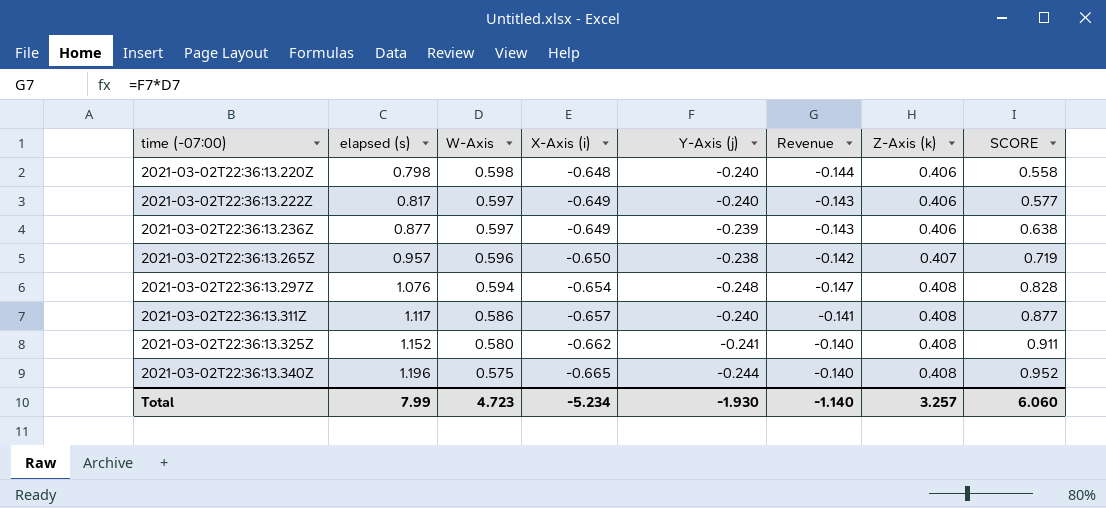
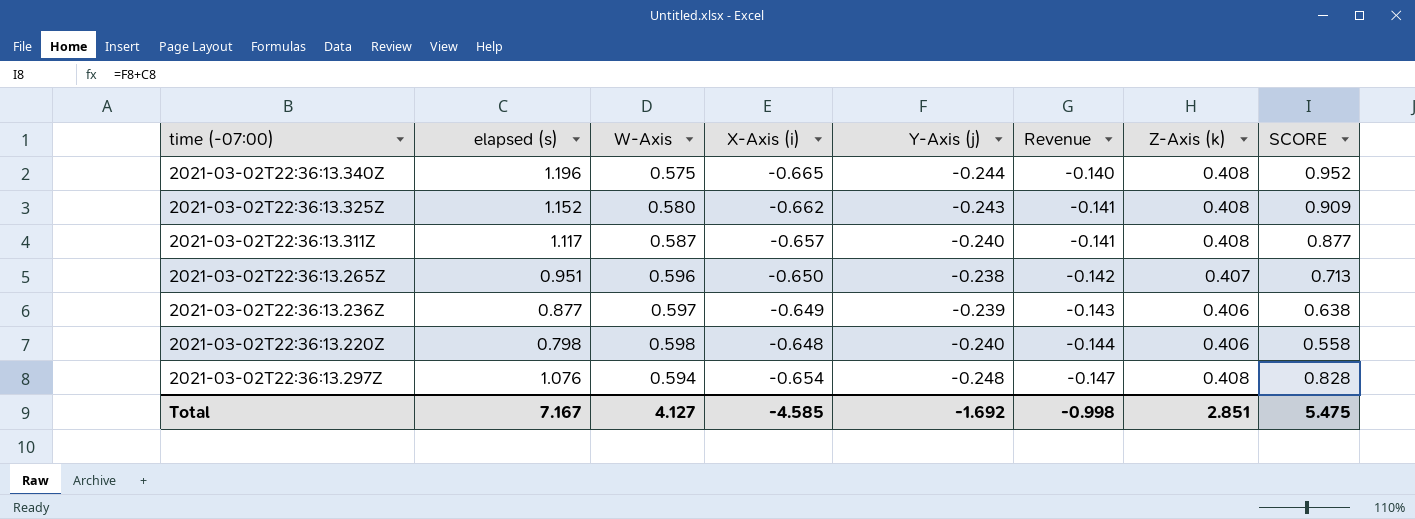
row order: time (-07:00) ascending -> Revenue descending
row 2021-03-02T22:36:13.222Z: 0.817 | 0.597 | -0.649 | -0.240 | -0.143 | 0.406 | 0.577 -> none
2021-03-02T22:36:13.325Z | Y-Axis (j): -0.241 -> -0.243
2021-03-02T22:36:13.325Z | Revenue: -0.140 -> -0.141
2021-03-02T22:36:13.325Z | SCORE: 0.911 -> 0.909
2021-03-02T22:36:13.311Z | W-Axis: 0.586 -> 0.587
2021-03-02T22:36:13.265Z | elapsed (s): 0.957 -> 0.951
2021-03-02T22:36:13.265Z | SCORE: 0.719 -> 0.713
Total | elapsed (s): 7.99 -> 7.167
Total | W-Axis: 4.723 -> 4.127
Total | X-Axis (i): -5.234 -> -4.585
Total | Y-Axis (j): -1.930 -> -1.692
Total | Revenue: -1.140 -> -0.998
Total | Z-Axis (k): 3.257 -> 2.851
Total | SCORE: 6.060 -> 5.475

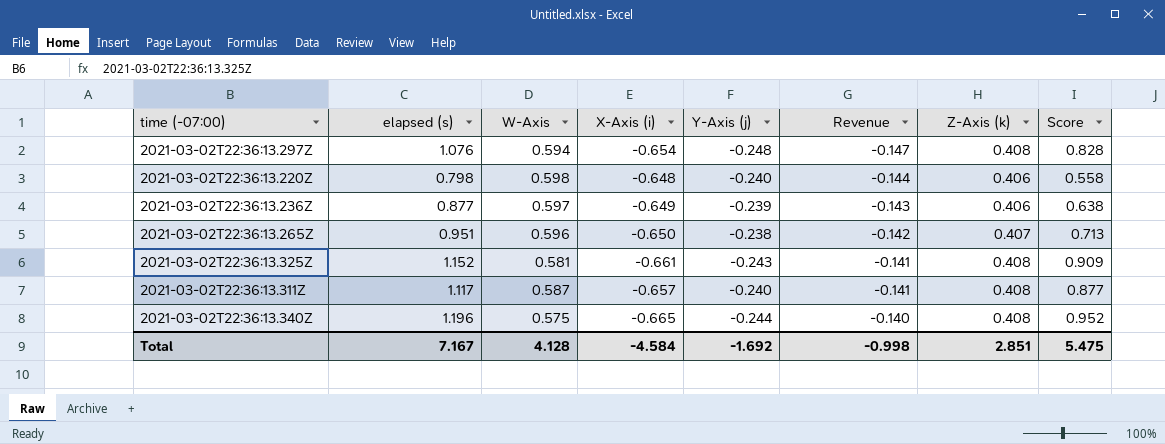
row order: Revenue descending -> Revenue ascending
column name: SCORE -> Score
2021-03-02T22:36:13.325Z | W-Axis: 0.580 -> 0.581
2021-03-02T22:36:13.325Z | X-Axis (i): -0.662 -> -0.661
Total | W-Axis: 4.127 -> 4.128
Total | X-Axis (i): -4.585 -> -4.584

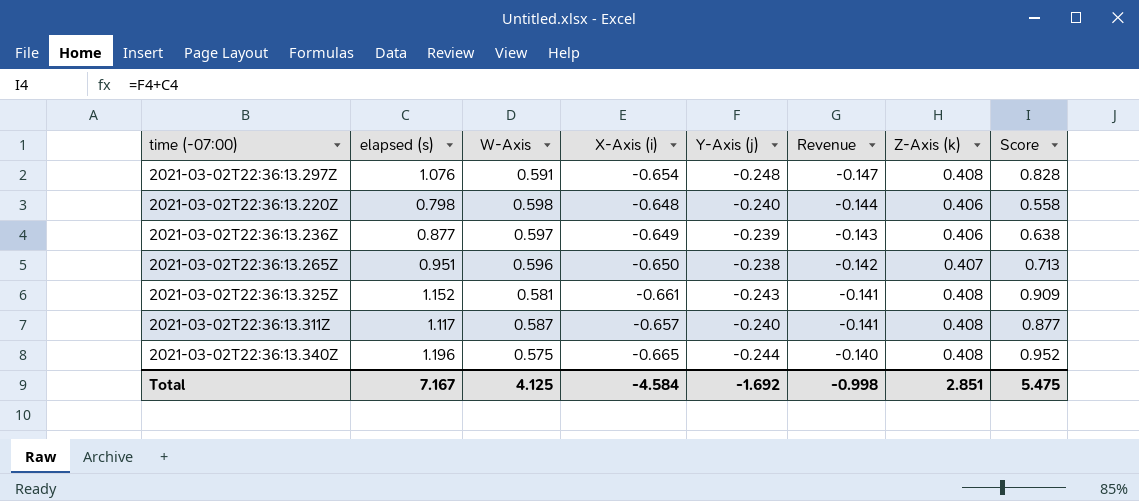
2021-03-02T22:36:13.297Z | W-Axis: 0.594 -> 0.591
Total | W-Axis: 4.128 -> 4.125

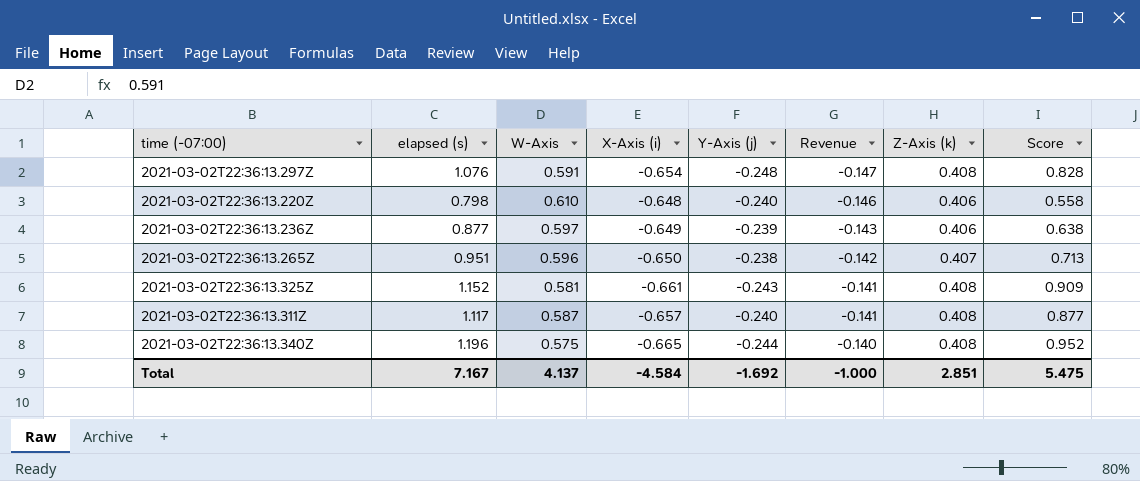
2021-03-02T22:36:13.220Z | W-Axis: 0.598 -> 0.610
2021-03-02T22:36:13.220Z | Revenue: -0.144 -> -0.146
Total | W-Axis: 4.125 -> 4.137
Total | Revenue: -0.998 -> -1.000

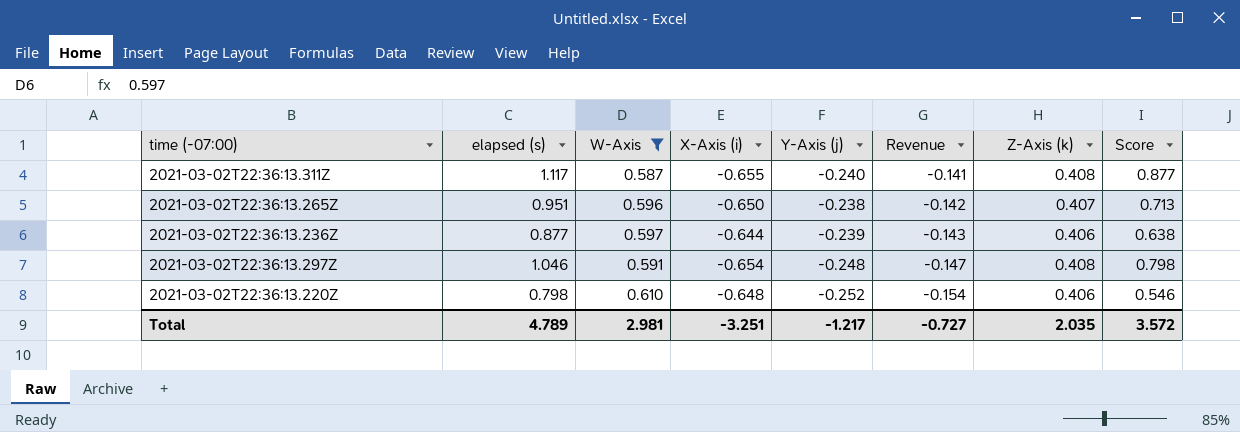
filter: none -> W-Axis >= 0.587
row order: Revenue ascending -> Revenue descending
2021-03-02T22:36:13.311Z | X-Axis (i): -0.657 -> -0.655
2021-03-02T22:36:13.236Z | X-Axis (i): -0.649 -> -0.644
2021-03-02T22:36:13.297Z | elapsed (s): 1.076 -> 1.046
2021-03-02T22:36:13.297Z | Score: 0.828 -> 0.798
2021-03-02T22:36:13.220Z | Y-Axis (j): -0.240 -> -0.252
2021-03-02T22:36:13.220Z | Revenue: -0.146 -> -0.154
2021-03-02T22:36:13.220Z | Score: 0.558 -> 0.546
Total | elapsed (s): 7.167 -> 4.789
Total | W-Axis: 4.137 -> 2.981
Total | X-Axis (i): -4.584 -> -3.251
Total | Y-Axis (j): -1.692 -> -1.217
Total | Revenue: -1.000 -> -0.727
Total | Z-Axis (k): 2.851 -> 2.035
Total | Score: 5.475 -> 3.572

